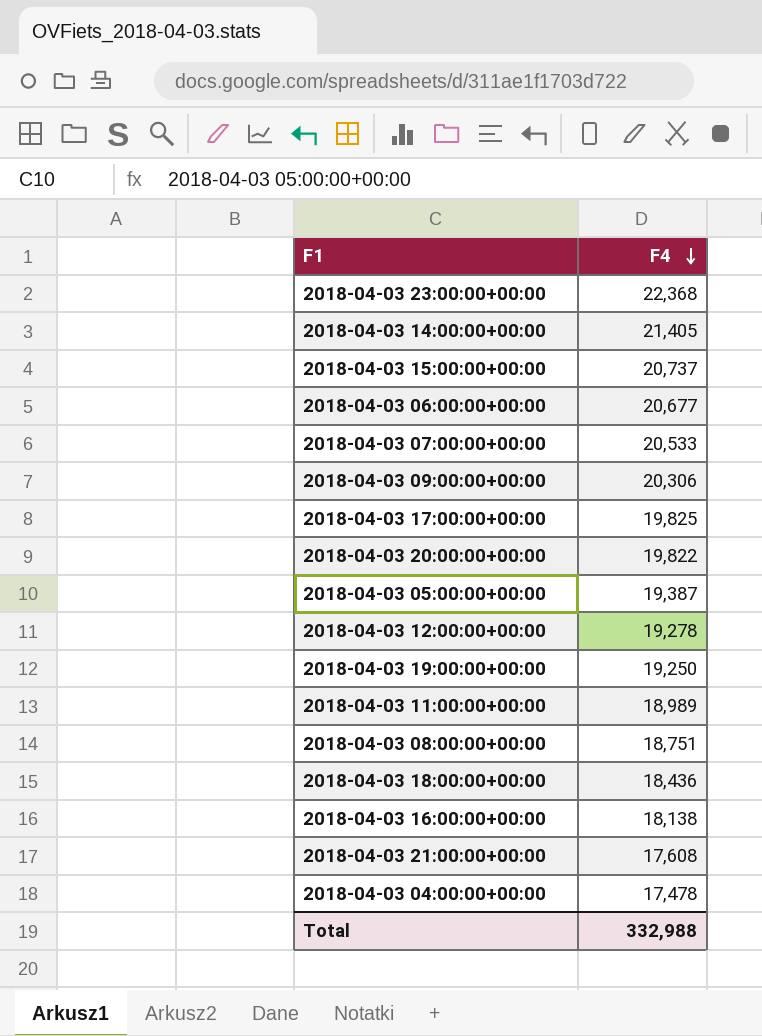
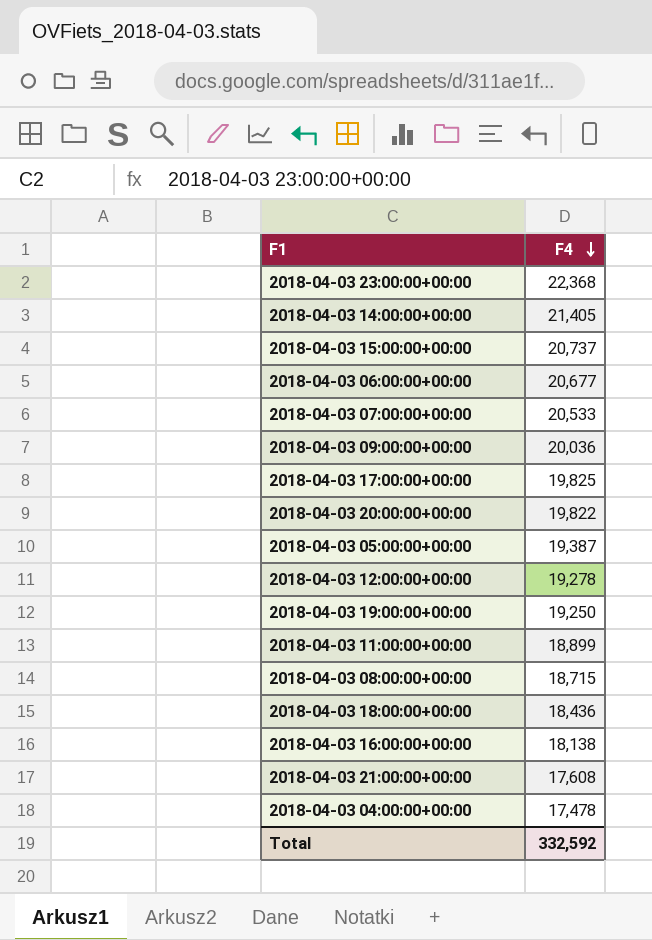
2018-04-03 09:00:00+00:00 | F4: 20,306 -> 20,036
2018-04-03 11:00:00+00:00 | F4: 18,989 -> 18,899
2018-04-03 08:00:00+00:00 | F4: 18,751 -> 18,715
Total | F4: 332,988 -> 332,592

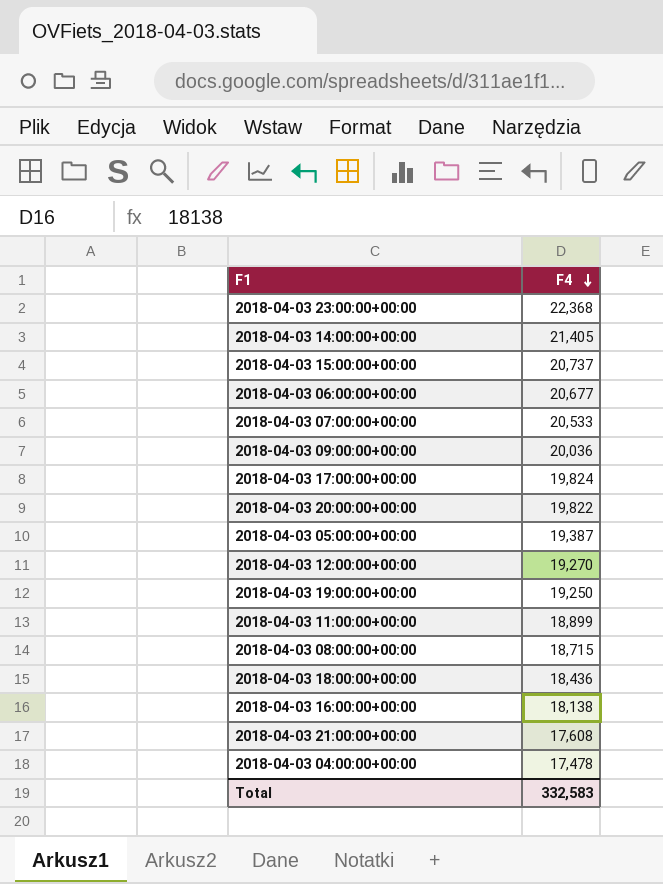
2018-04-03 17:00:00+00:00 | F4: 19,825 -> 19,824
2018-04-03 12:00:00+00:00 | F4: 19,278 -> 19,270
Total | F4: 332,592 -> 332,583

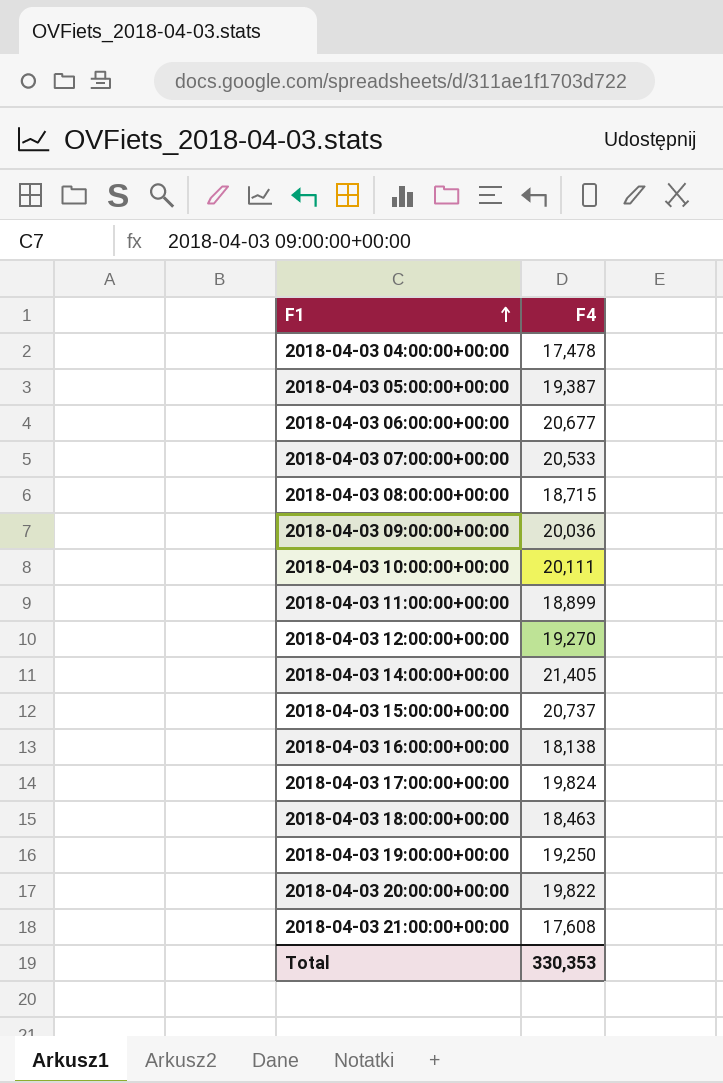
row order: F4 descending -> F1 ascending
row 2018-04-03 23:00:00+00:00: 22,368 -> none
row 2018-04-03 10:00:00+00:00: none -> 20,111
2018-04-03 18:00:00+00:00 | F4: 18,436 -> 18,463
Total | F4: 332,583 -> 330,353

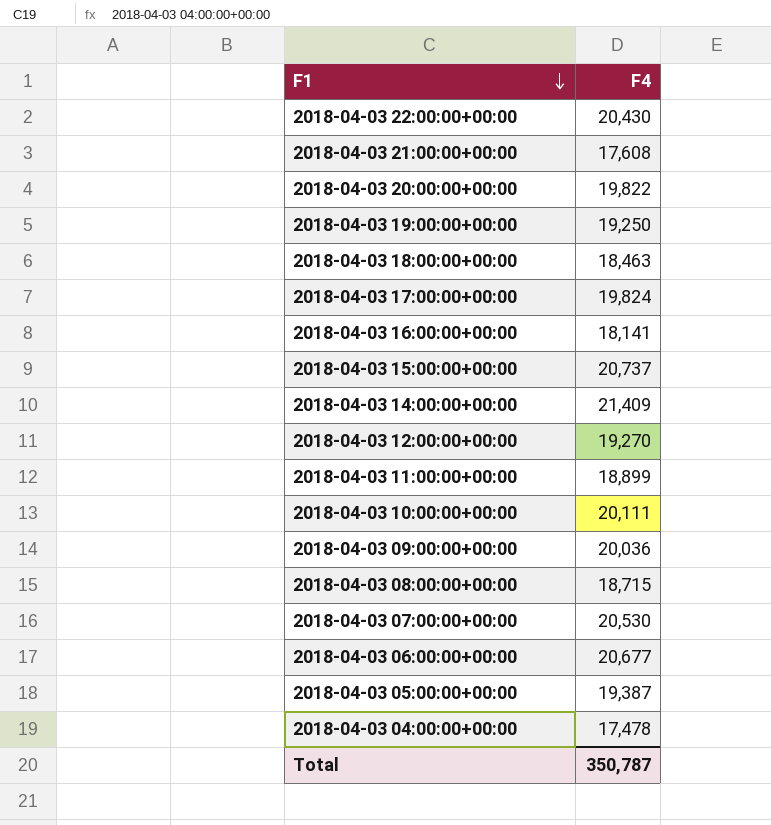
row order: F1 ascending -> F1 descending
row 2018-04-03 22:00:00+00:00: none -> 20,430
2018-04-03 16:00:00+00:00 | F4: 18,138 -> 18,141
2018-04-03 14:00:00+00:00 | F4: 21,405 -> 21,409
2018-04-03 07:00:00+00:00 | F4: 20,533 -> 20,530
Total | F4: 330,353 -> 350,787

